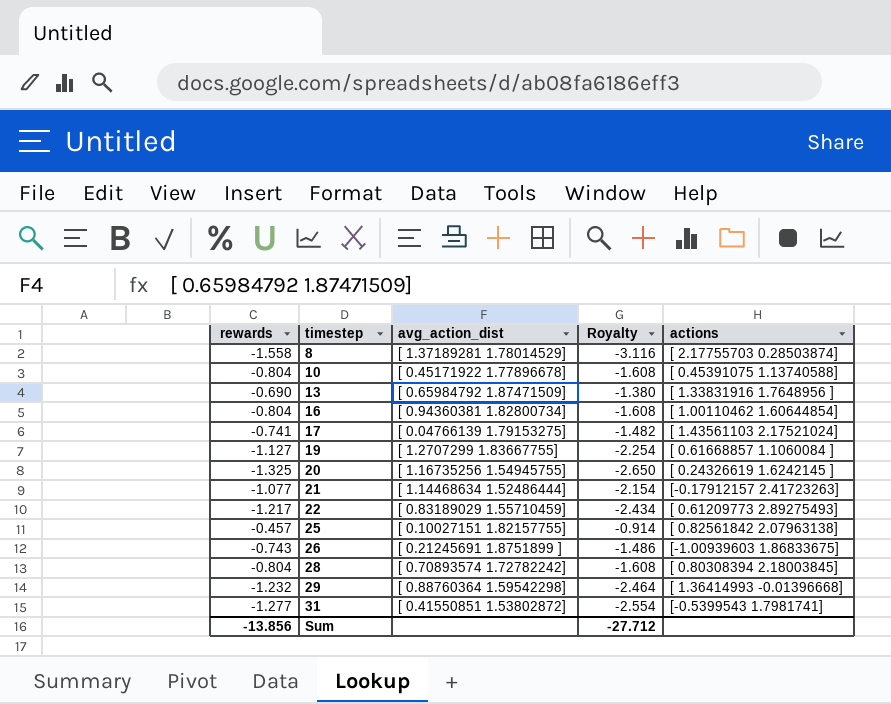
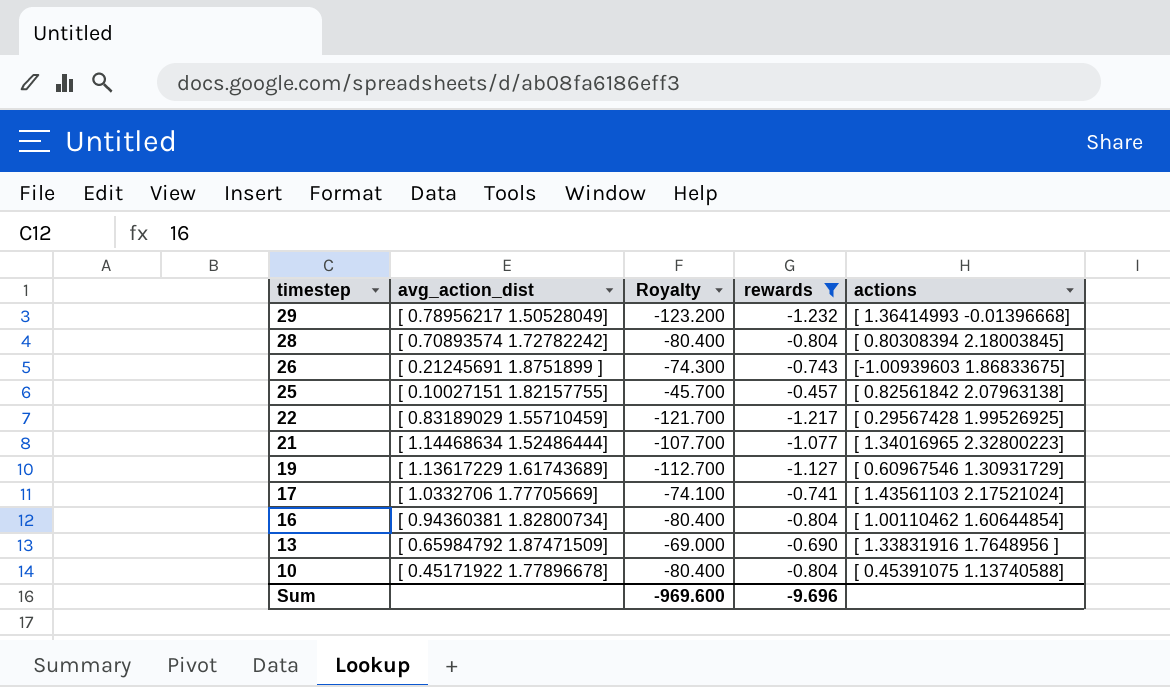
filter: none -> rewards >= -1.232
row order: timestep ascending -> timestep descending
column Royalty | formula: [rewards] * 2 -> [rewards] * 100
column rewards | position: 1 -> 4
29 | avg_action_dist: [ 0.88760364 1.59542298] -> [ 0.78956217 1.50528049]
22 | actions: [ 0.61209773 2.89275493] -> [ 0.29567428 1.99526925]
21 | actions: [-0.17912157 2.41723263] -> [ 1.34016965 2.32800223]
19 | avg_action_dist: [ 1.2707299 1.83667755] -> [ 1.13617229 1.61743689]
19 | actions: [ 0.61668857 1.1060084 ] -> [ 0.60967546 1.30931729]
17 | avg_action_dist: [ 0.04766139 1.79153275] -> [ 1.0332706 1.77705669]
Sum | Royalty: -27.712 -> -969.600
Sum | rewards: -13.856 -> -9.696

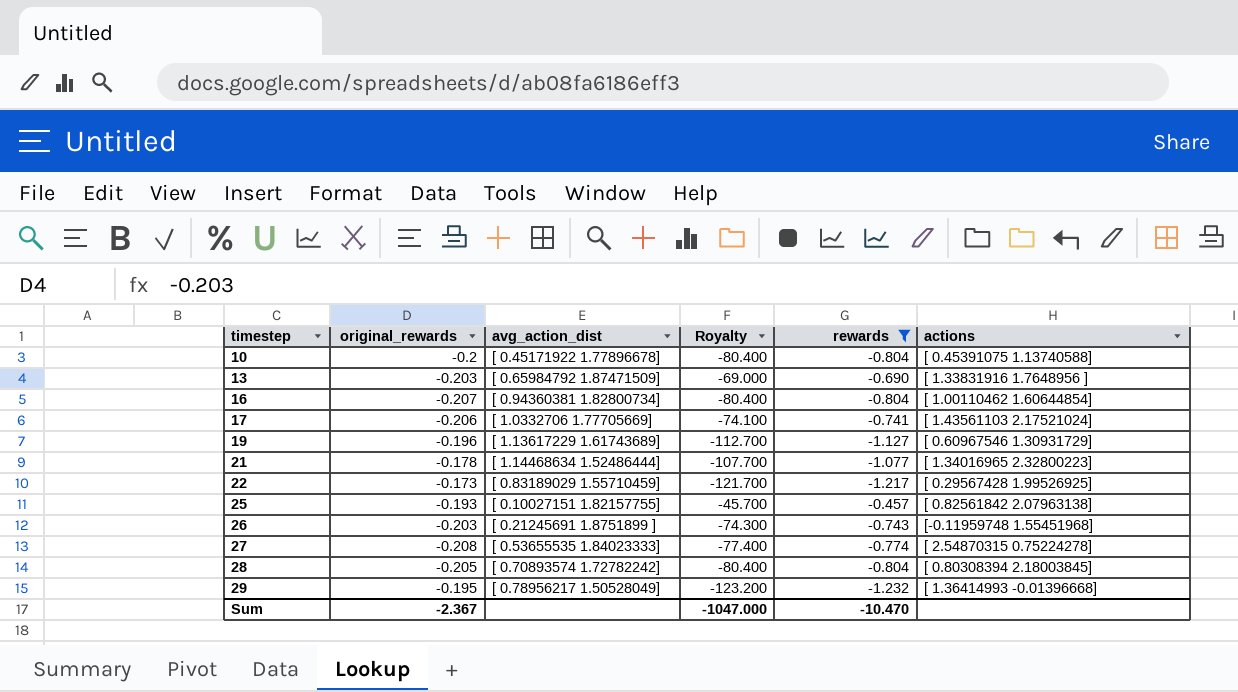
row order: timestep descending -> timestep ascending
column original_rewards | position: none -> 2
26 | actions: [-1.00939603 1.86833675] -> [-0.11959748 1.55451968]
row 27: none -> -0.208 | [ 0.53655535 1.84023333] | -77.400 | -0.774 | [ 2.54870315 0.75224278]
Sum | Royalty: -969.600 -> -1047.000
Sum | rewards: -9.696 -> -10.470

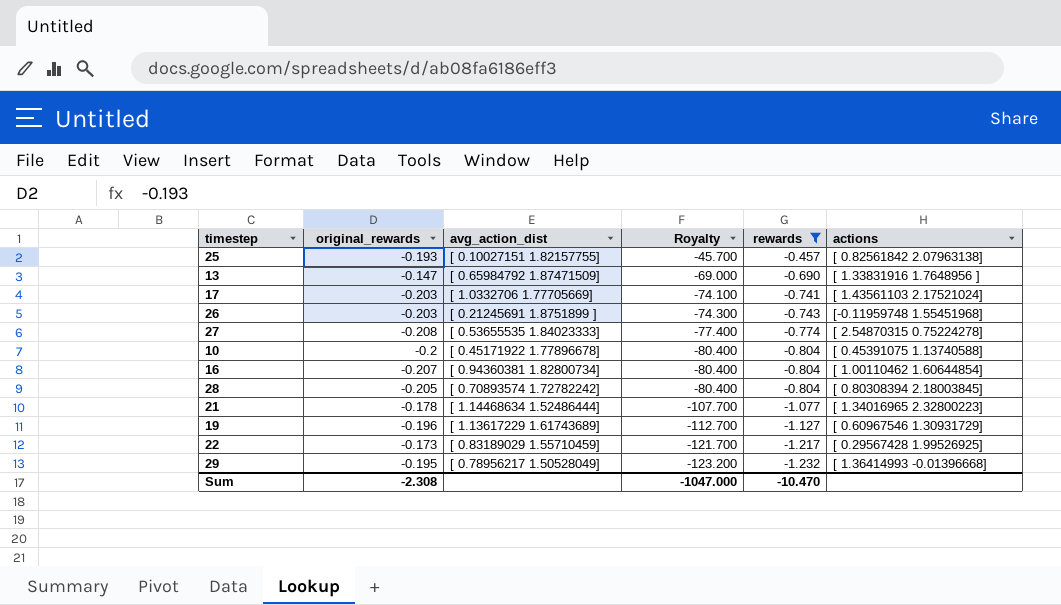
row order: timestep ascending -> Royalty descending
13 | original_rewards: -0.203 -> -0.147
17 | original_rewards: -0.206 -> -0.203
Sum | original_rewards: -2.367 -> -2.308

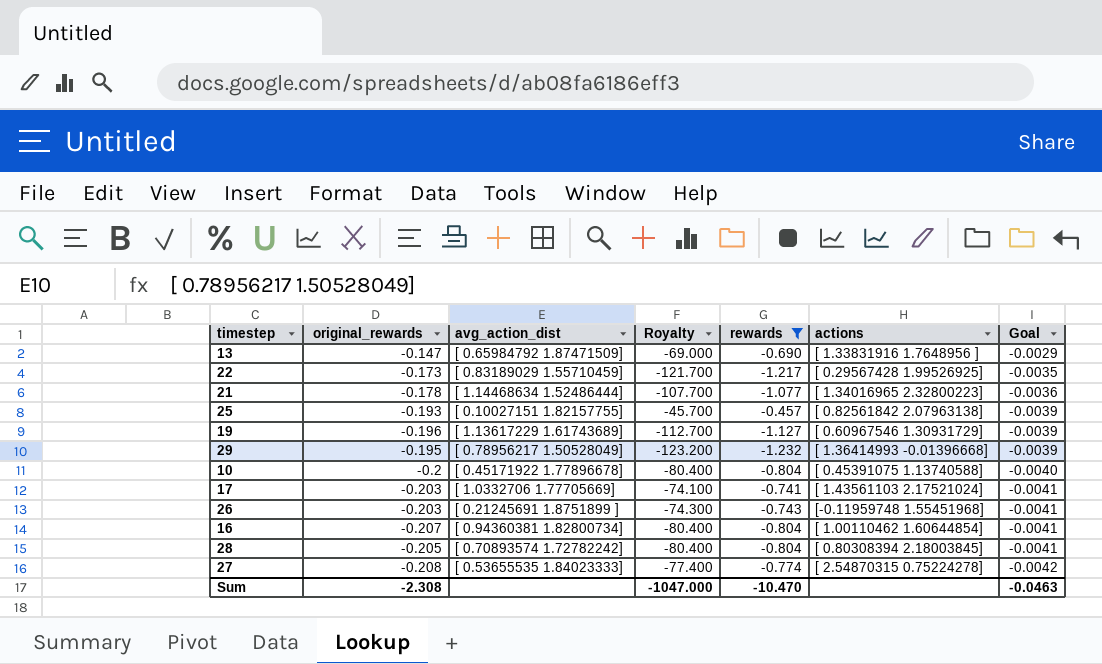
row order: Royalty descending -> Goal descending
column Goal | formula: none -> [original_rewards] * 0.02

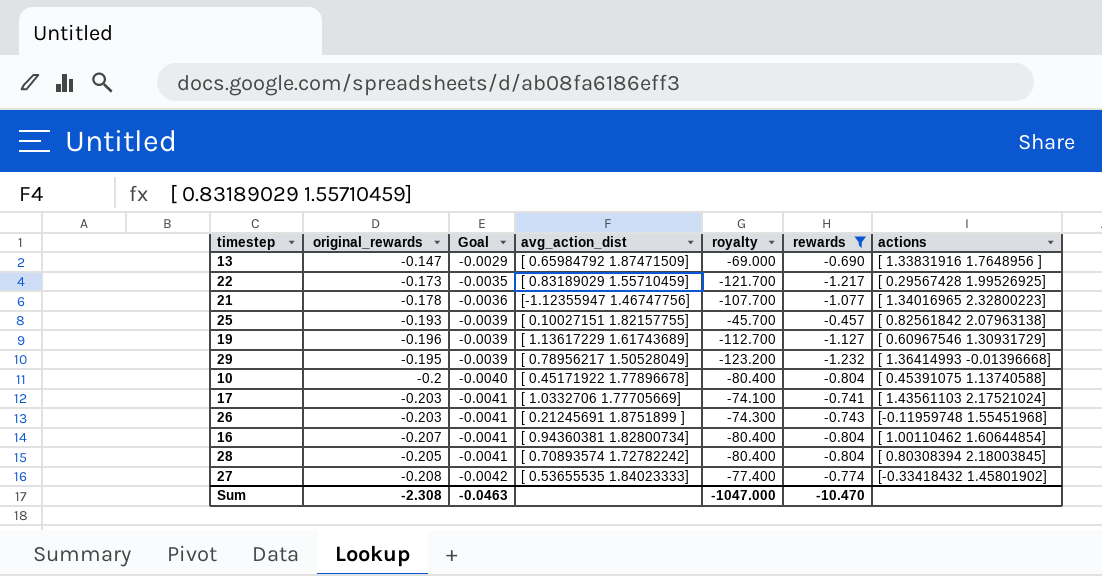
column Goal | position: 7 -> 3
column name: Royalty -> royalty
21 | avg_action_dist: [ 1.14468634 1.52486444] -> [-1.12355947 1.46747756]
27 | actions: [ 2.54870315 0.75224278] -> [-0.33418432 1.45801902]

